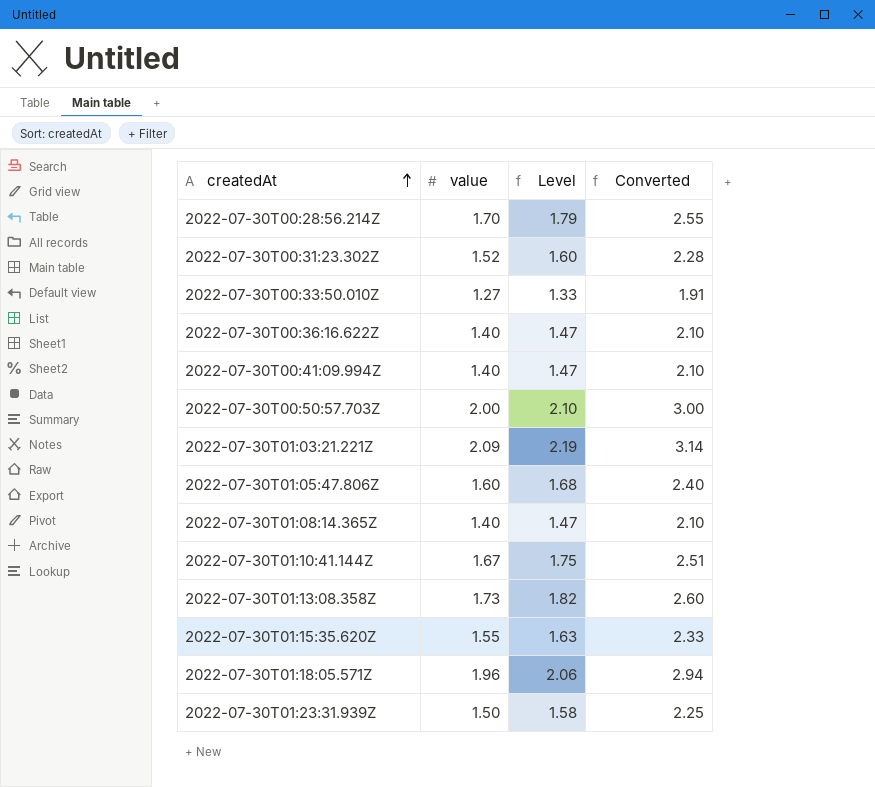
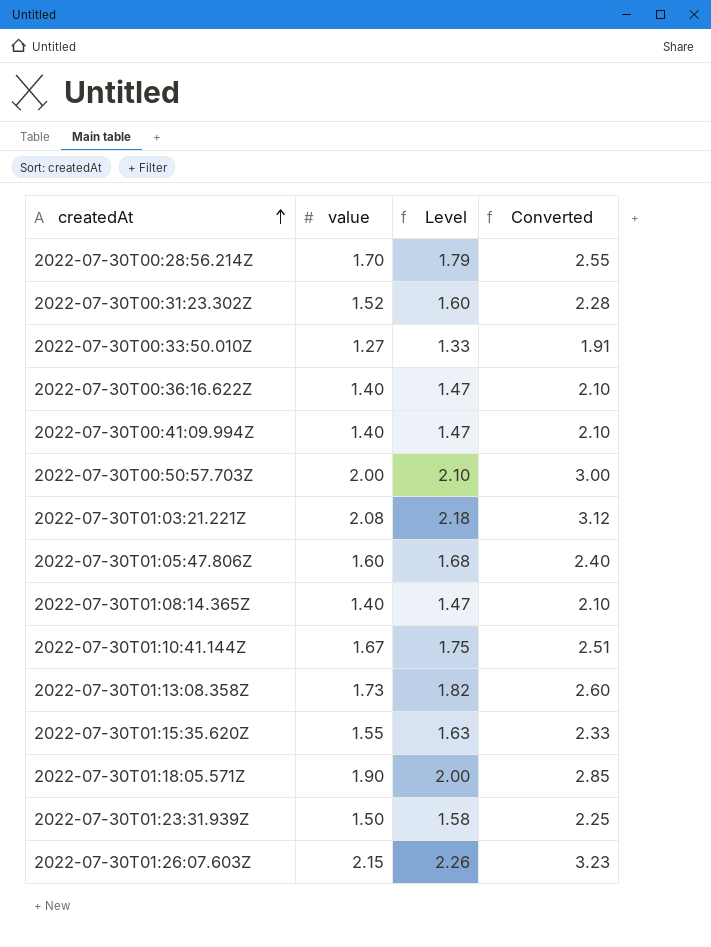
2022-07-30T01:03:21.221Z | value: 2.09 -> 2.08
2022-07-30T01:03:21.221Z | Level: 2.19 -> 2.18
2022-07-30T01:03:21.221Z | Converted: 3.14 -> 3.12
2022-07-30T01:18:05.571Z | value: 1.96 -> 1.90
2022-07-30T01:18:05.571Z | Level: 2.06 -> 2.00
2022-07-30T01:18:05.571Z | Converted: 2.94 -> 2.85
row 2022-07-30T01:26:07.603Z: none -> 2.15 | 2.26 | 3.23

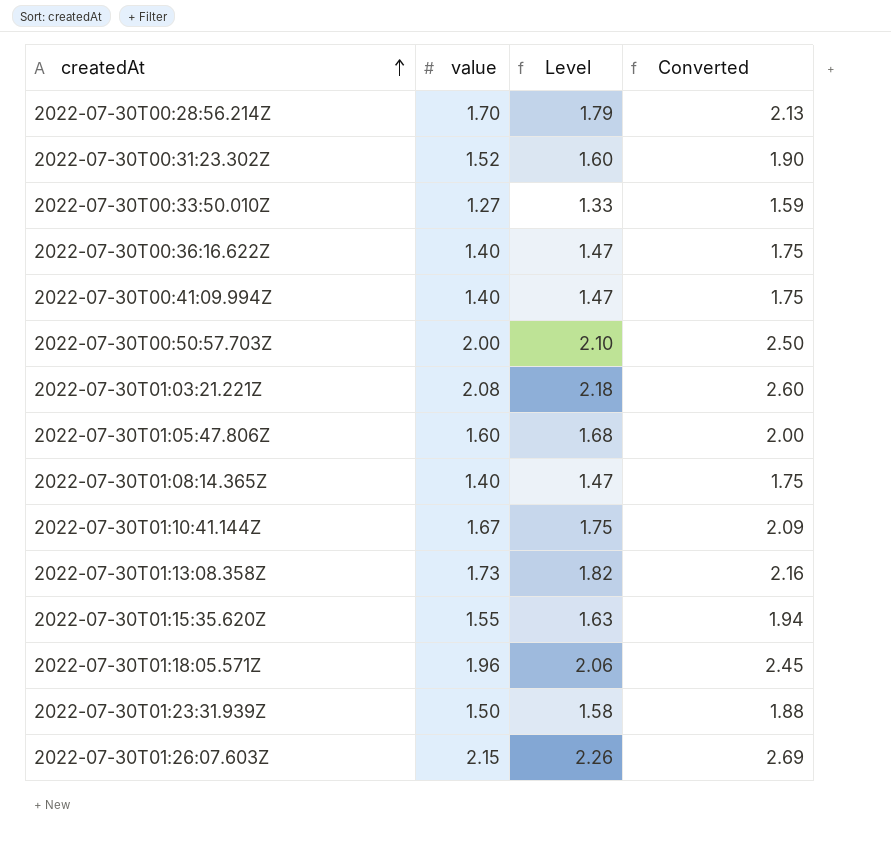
column Converted | formula: [value] * 1.5 -> [value] * 1.25
2022-07-30T01:18:05.571Z | value: 1.90 -> 1.96
2022-07-30T01:18:05.571Z | Level: 2.00 -> 2.06

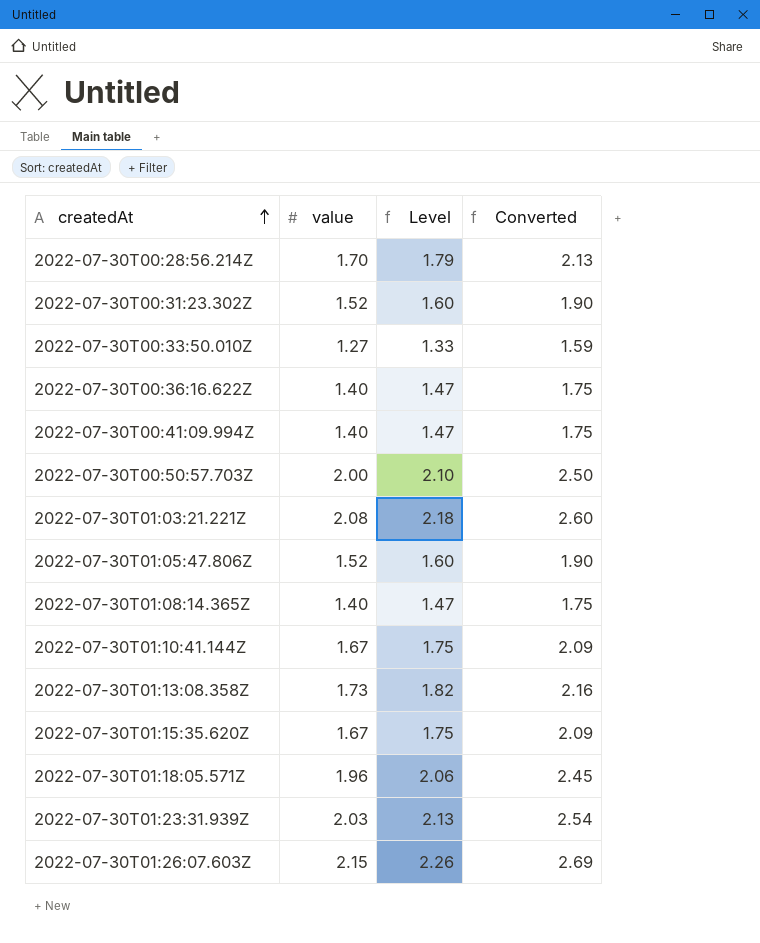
2022-07-30T01:05:47.806Z | value: 1.60 -> 1.52
2022-07-30T01:05:47.806Z | Level: 1.68 -> 1.60
2022-07-30T01:05:47.806Z | Converted: 2.00 -> 1.90
2022-07-30T01:15:35.620Z | value: 1.55 -> 1.67
2022-07-30T01:15:35.620Z | Level: 1.63 -> 1.75
2022-07-30T01:15:35.620Z | Converted: 1.94 -> 2.09
2022-07-30T01:23:31.939Z | value: 1.50 -> 2.03
2022-07-30T01:23:31.939Z | Level: 1.58 -> 2.13
2022-07-30T01:23:31.939Z | Converted: 1.88 -> 2.54

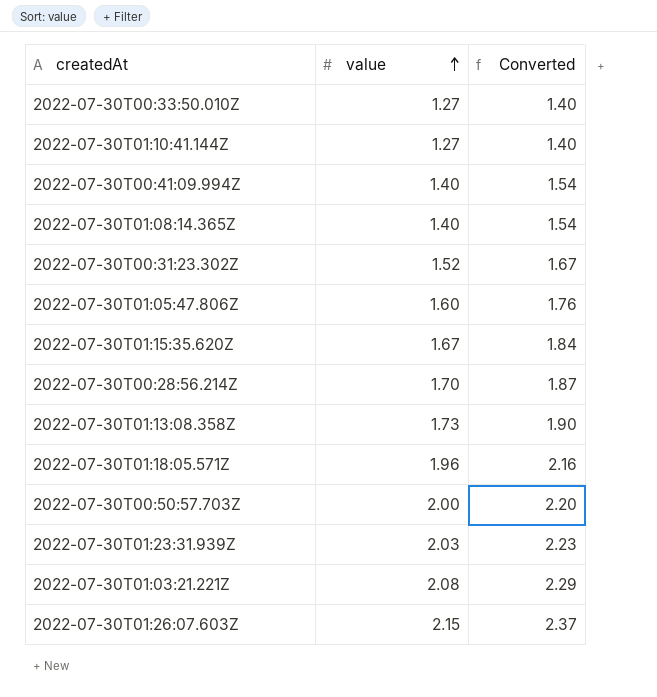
row order: createdAt ascending -> value ascending
column Level | formula: [value] * 1.05 -> none
column Converted | formula: [value] * 1.25 -> [value] * 1.1
row 2022-07-30T00:36:16.622Z: 1.40 | 1.47 | 1.75 -> none
2022-07-30T01:10:41.144Z | value: 1.67 -> 1.27
2022-07-30T01:05:47.806Z | value: 1.52 -> 1.60

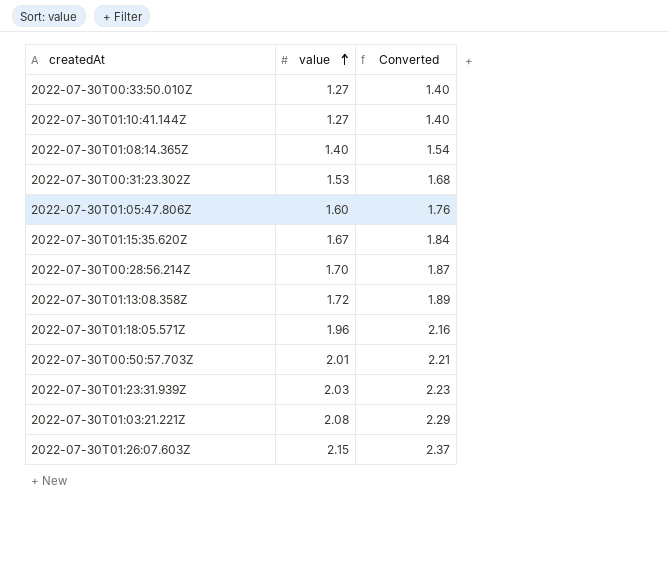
row 2022-07-30T00:41:09.994Z: 1.40 | 1.54 -> none
2022-07-30T00:31:23.302Z | value: 1.52 -> 1.53
2022-07-30T00:31:23.302Z | Converted: 1.67 -> 1.68
2022-07-30T01:13:08.358Z | value: 1.73 -> 1.72
2022-07-30T01:13:08.358Z | Converted: 1.90 -> 1.89
2022-07-30T00:50:57.703Z | value: 2.00 -> 2.01
2022-07-30T00:50:57.703Z | Converted: 2.20 -> 2.21

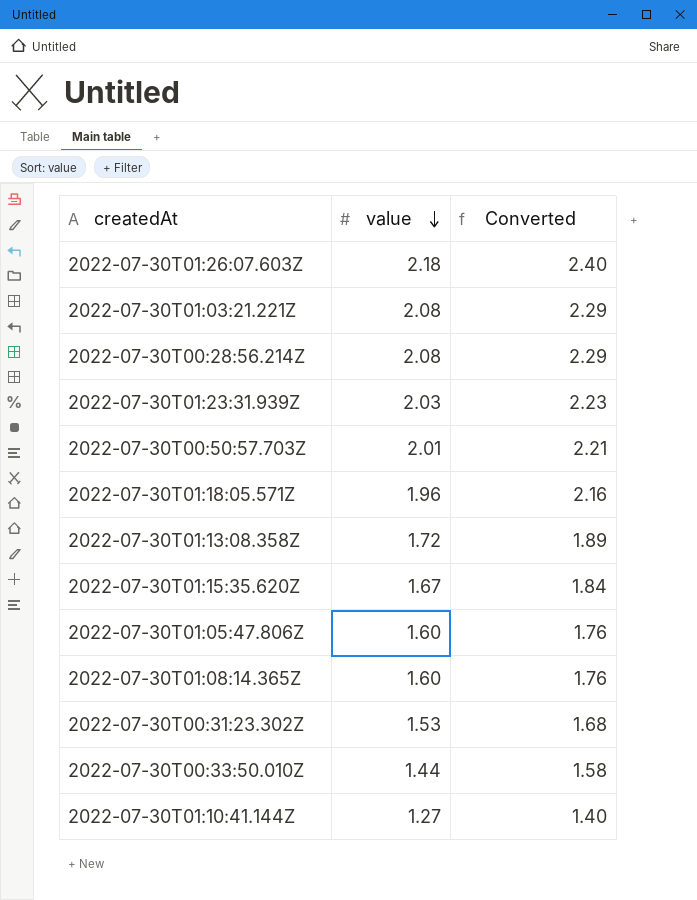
row order: value ascending -> value descending
2022-07-30T01:26:07.603Z | value: 2.15 -> 2.18
2022-07-30T01:26:07.603Z | Converted: 2.37 -> 2.40
2022-07-30T00:28:56.214Z | value: 1.70 -> 2.08
2022-07-30T00:28:56.214Z | Converted: 1.87 -> 2.29
2022-07-30T01:08:14.365Z | value: 1.40 -> 1.60
2022-07-30T01:08:14.365Z | Converted: 1.54 -> 1.76
2022-07-30T00:33:50.010Z | value: 1.27 -> 1.44
2022-07-30T00:33:50.010Z | Converted: 1.40 -> 1.58

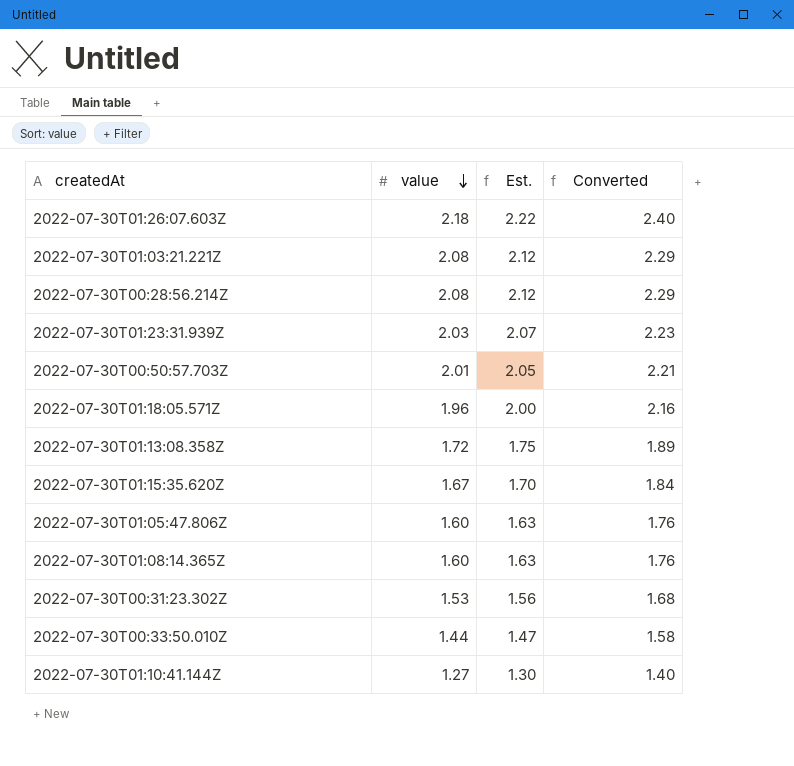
column Est. | formula: none -> [value] * 1.02

